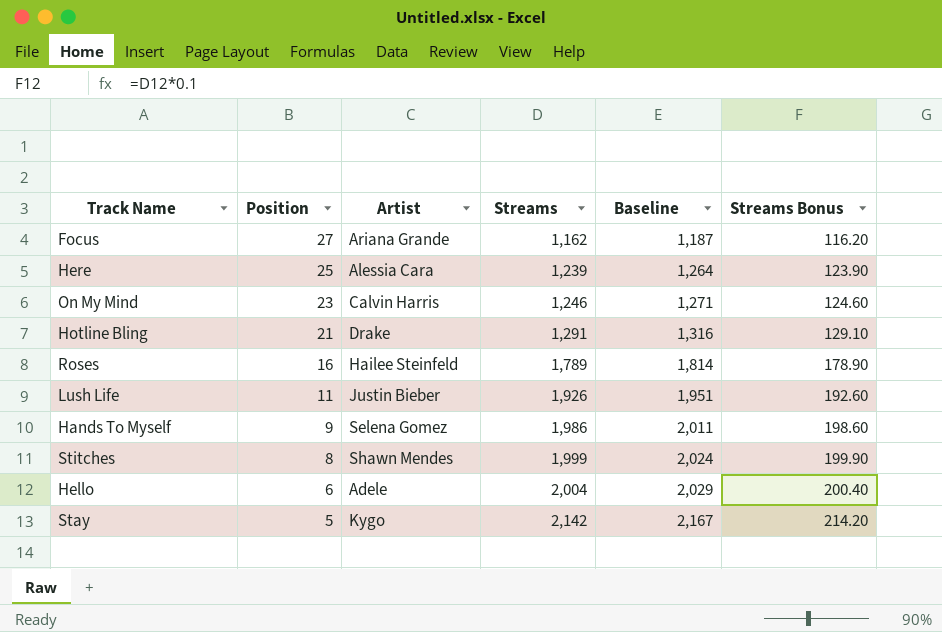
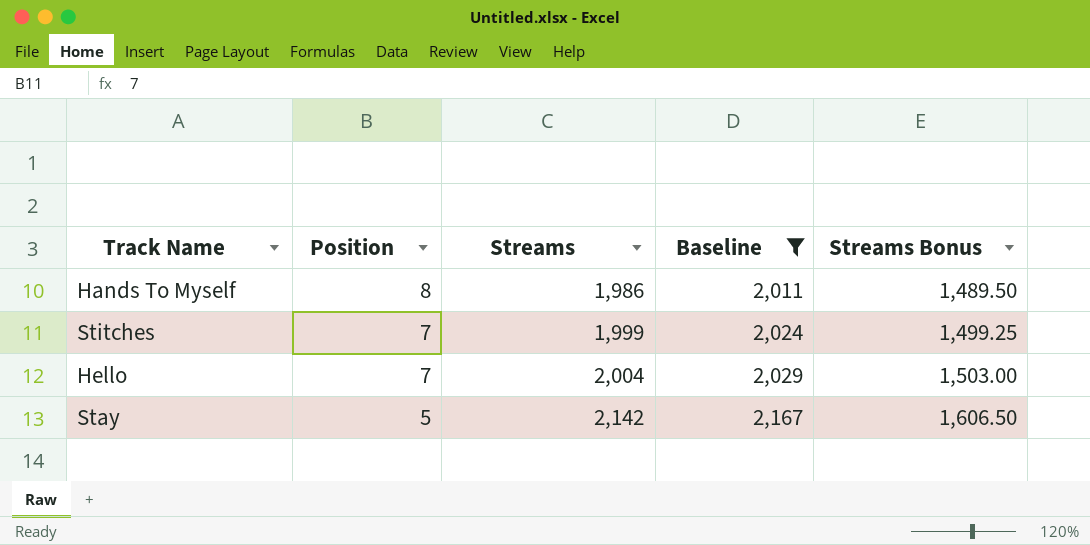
filter: none -> Baseline >= 2,011
column Artist | position: 3 -> none
column Streams Bonus | formula: [Streams] * 0.1 -> [Streams] * 0.75
Hands To Myself | Position: 9 -> 8
Stitches | Position: 8 -> 7
Hello | Position: 6 -> 7

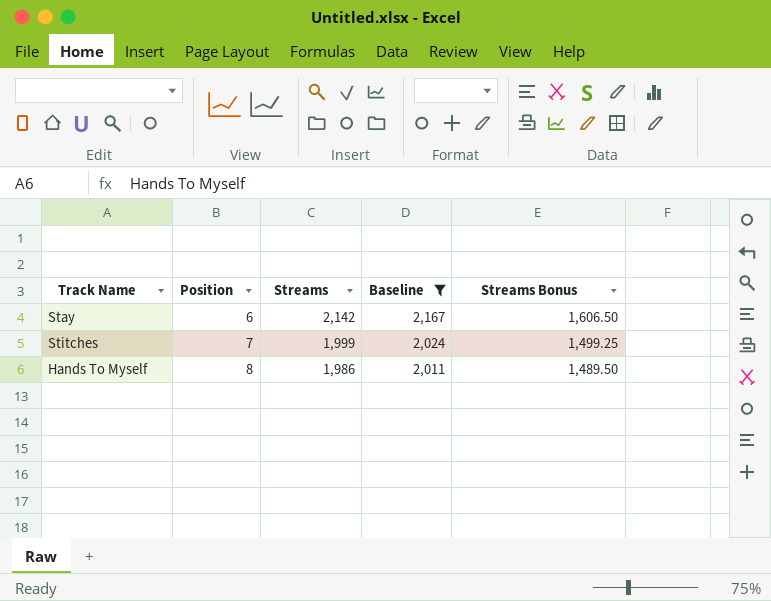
row order: Position descending -> Position ascending
row Hello: 7 | 2,004 | 2,029 | 1,503.00 -> none
Stay | Position: 5 -> 6

